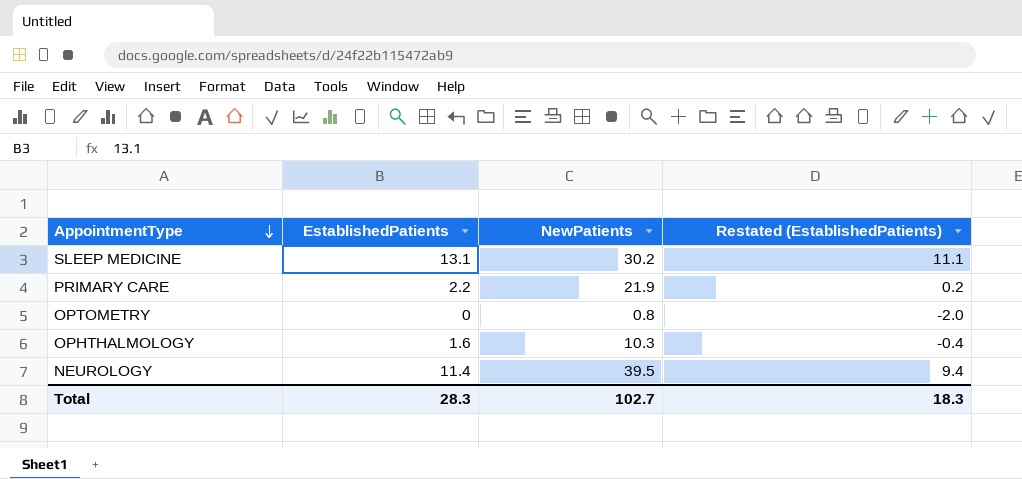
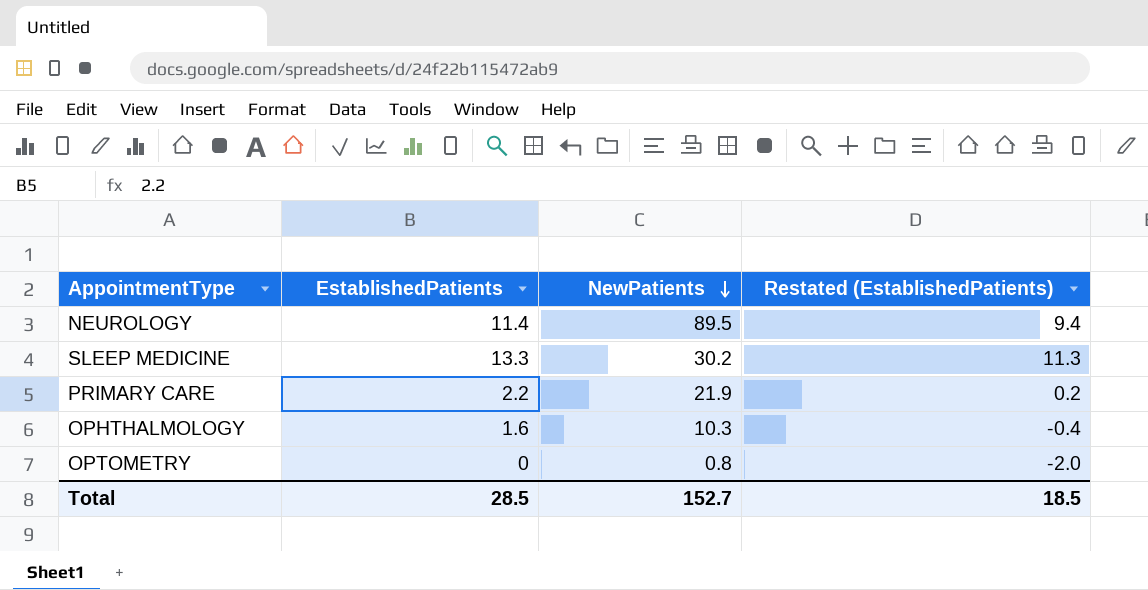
row order: AppointmentType descending -> NewPatients descending
NEUROLOGY | NewPatients: 39.5 -> 89.5
SLEEP MEDICINE | EstablishedPatients: 13.1 -> 13.3
SLEEP MEDICINE | Restated (EstablishedPatients): 11.1 -> 11.3
Total | EstablishedPatients: 28.3 -> 28.5
Total | NewPatients: 102.7 -> 152.7
Total | Restated (EstablishedPatients): 18.3 -> 18.5

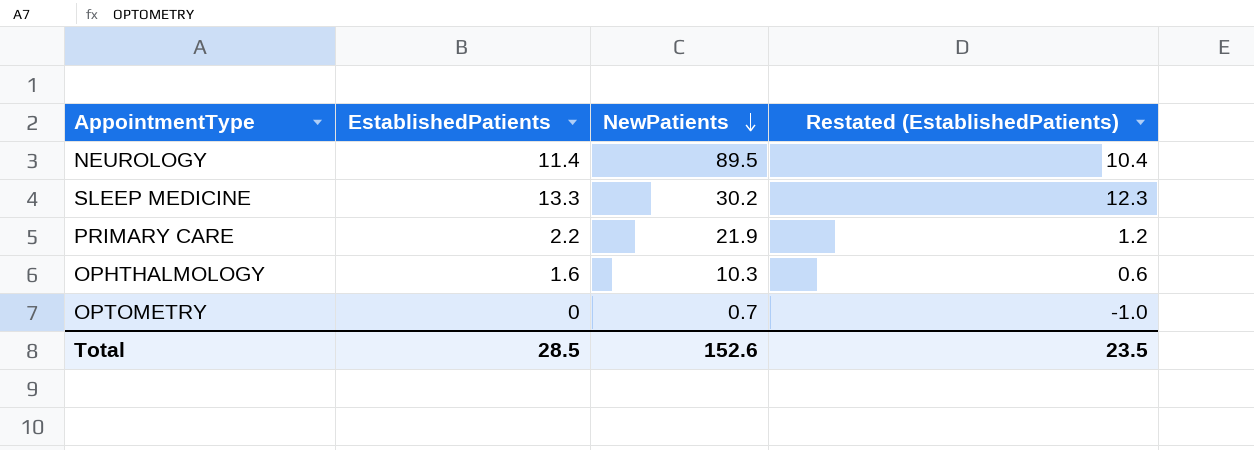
column Restated (EstablishedPatients) | formula: [EstablishedPatients] - 2 -> [EstablishedPatients] - 1
OPTOMETRY | NewPatients: 0.8 -> 0.7
Total | NewPatients: 152.7 -> 152.6
Total | Restated (EstablishedPatients): 18.5 -> 23.5

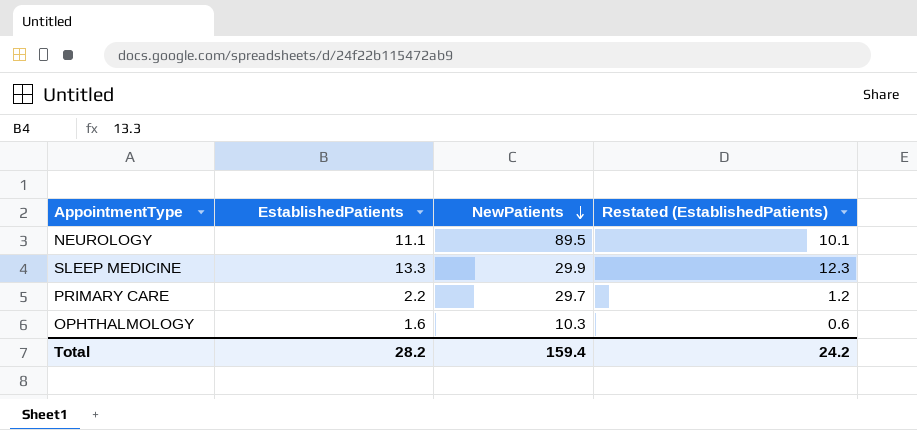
row OPTOMETRY: 0 | 0.7 | -1.0 -> none
NEUROLOGY | EstablishedPatients: 11.4 -> 11.1
NEUROLOGY | Restated (EstablishedPatients): 10.4 -> 10.1
SLEEP MEDICINE | NewPatients: 30.2 -> 29.9
PRIMARY CARE | NewPatients: 21.9 -> 29.7
Total | EstablishedPatients: 28.5 -> 28.2
Total | NewPatients: 152.6 -> 159.4
Total | Restated (EstablishedPatients): 23.5 -> 24.2

